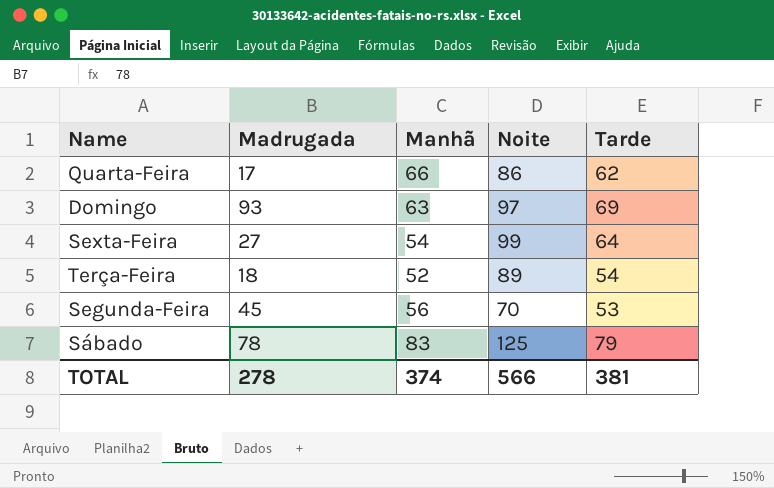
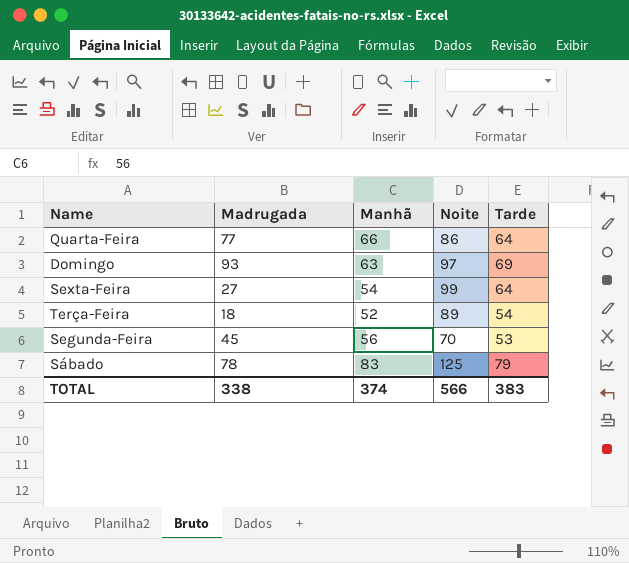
Quarta-Feira | Madrugada: 17 -> 77
Quarta-Feira | Tarde: 62 -> 64
TOTAL | Madrugada: 278 -> 338
TOTAL | Tarde: 381 -> 383

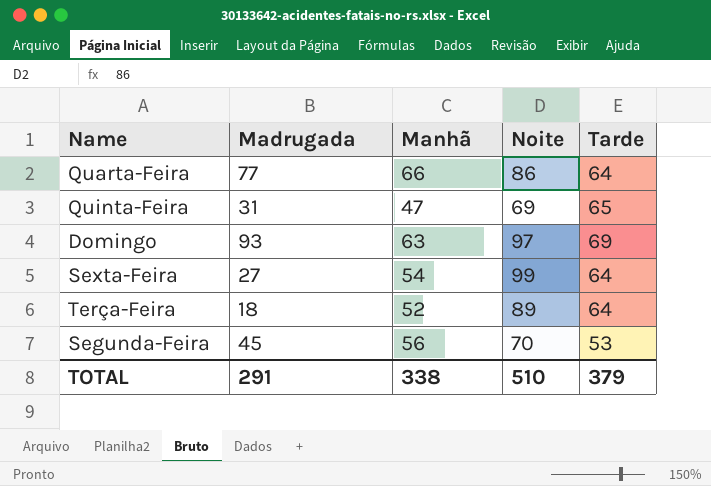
row Sábado: 78 | 83 | 125 | 79 -> none
row Quinta-Feira: none -> 31 | 47 | 69 | 65
Terça-Feira | Tarde: 54 -> 64
TOTAL | Madrugada: 338 -> 291
TOTAL | Manhã: 374 -> 338
TOTAL | Noite: 566 -> 510
TOTAL | Tarde: 383 -> 379

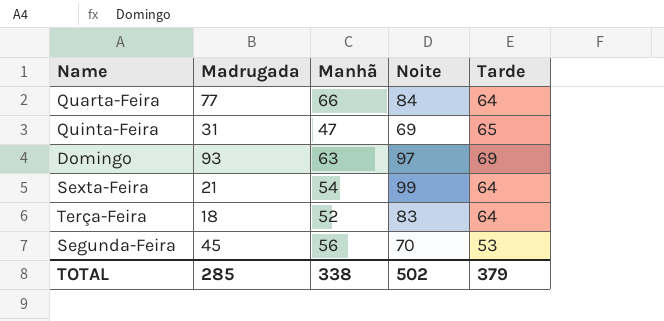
Quarta-Feira | Noite: 86 -> 84
Sexta-Feira | Madrugada: 27 -> 21
Terça-Feira | Noite: 89 -> 83
TOTAL | Madrugada: 291 -> 285
TOTAL | Noite: 510 -> 502

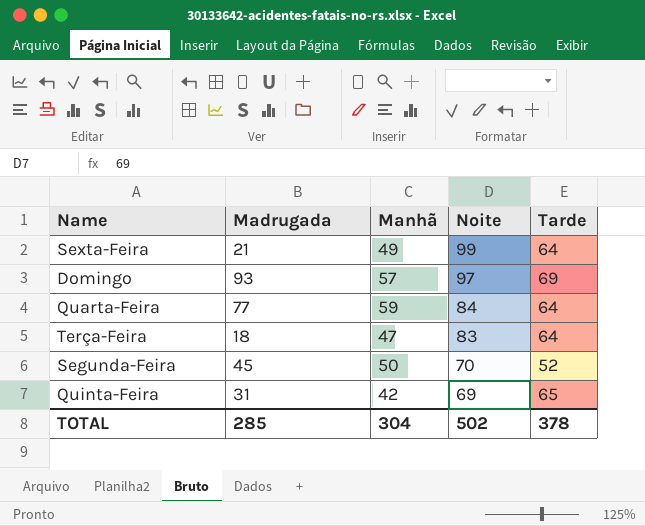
row order: none -> Noite descending
Sexta-Feira | Manhã: 54 -> 49
Domingo | Manhã: 63 -> 57
Quarta-Feira | Manhã: 66 -> 59
Terça-Feira | Manhã: 52 -> 47
Segunda-Feira | Manhã: 56 -> 50
Segunda-Feira | Tarde: 53 -> 52
Quinta-Feira | Manhã: 47 -> 42
TOTAL | Manhã: 338 -> 304
TOTAL | Tarde: 379 -> 378

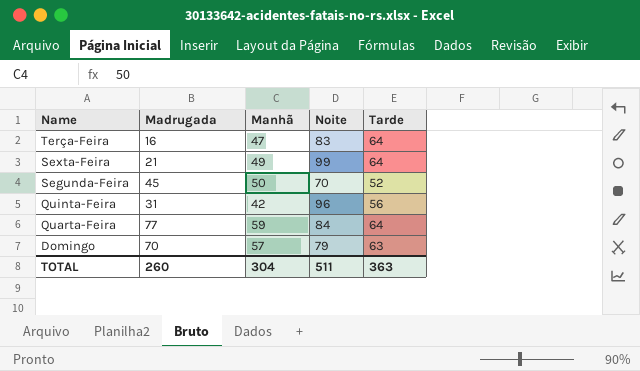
row order: Noite descending -> Name descending
Terça-Feira | Madrugada: 18 -> 16
Quinta-Feira | Noite: 69 -> 96
Quinta-Feira | Tarde: 65 -> 56
Domingo | Madrugada: 93 -> 70
Domingo | Noite: 97 -> 79
Domingo | Tarde: 69 -> 63
TOTAL | Madrugada: 285 -> 260
TOTAL | Noite: 502 -> 511
TOTAL | Tarde: 378 -> 363

